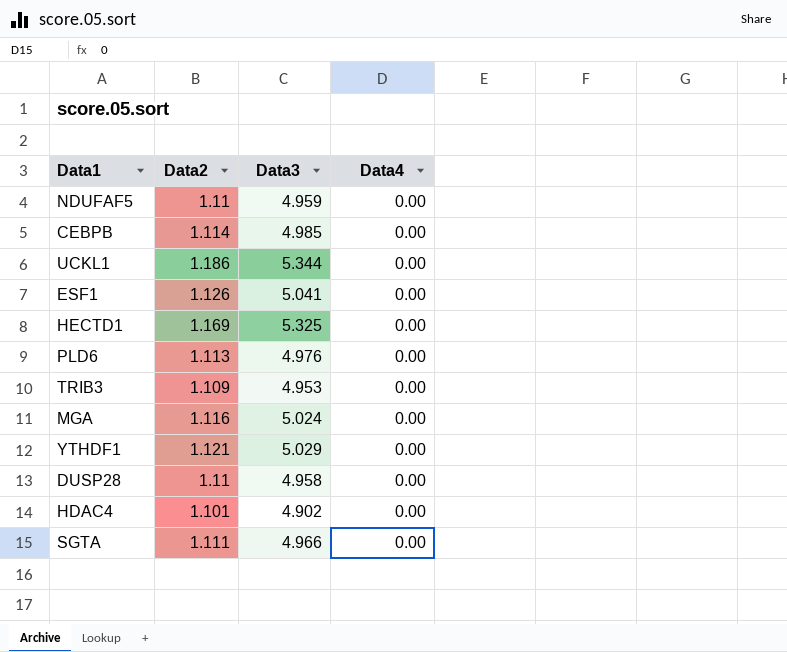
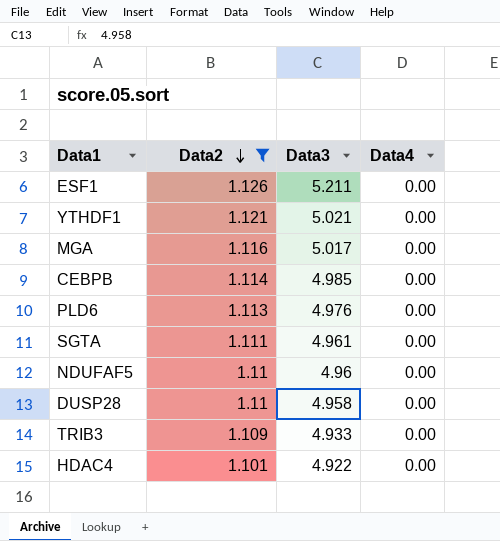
filter: none -> Data2 <= 1.126
row order: none -> Data2 descending
ESF1 | Data3: 5.041 -> 5.211
YTHDF1 | Data3: 5.029 -> 5.021
MGA | Data3: 5.024 -> 5.017
SGTA | Data3: 4.966 -> 4.961
NDUFAF5 | Data3: 4.959 -> 4.96
TRIB3 | Data3: 4.953 -> 4.933
HDAC4 | Data3: 4.902 -> 4.922

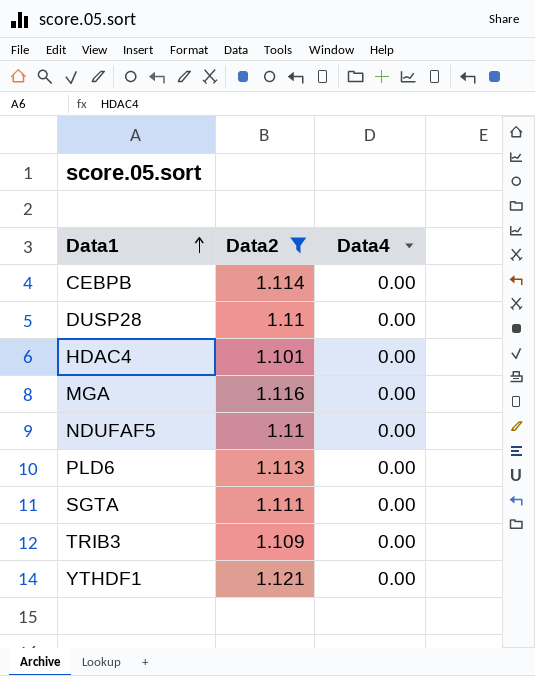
row order: Data2 descending -> Data1 ascending
column Data3 | position: 3 -> none
row ESF1: 1.126 | 5.211 | 0.00 -> none

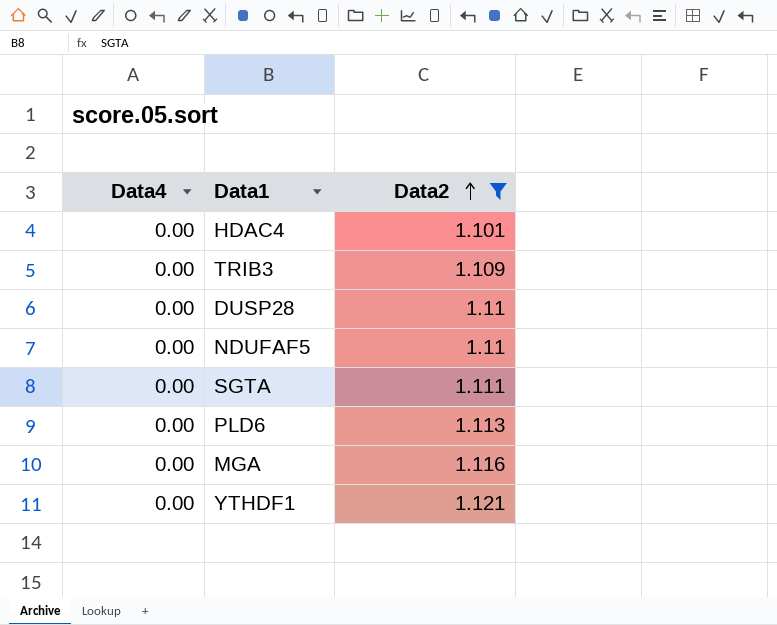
row order: Data1 ascending -> Data2 ascending
column Data4 | position: 3 -> 1
row CEBPB: 1.114 | 0.00 -> none

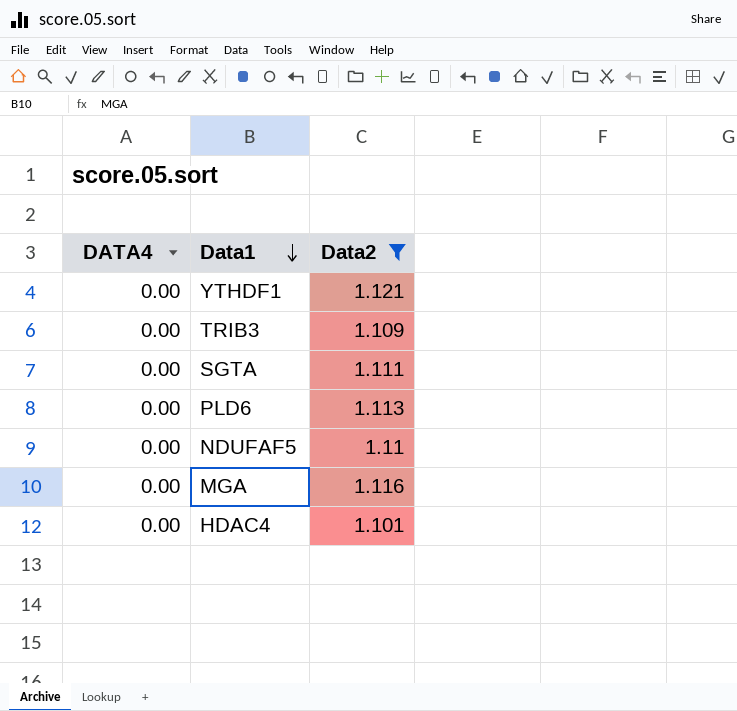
row order: Data2 ascending -> Data1 descending
column name: Data4 -> DATA4
row DUSP28: 0.00 | 1.11 -> none

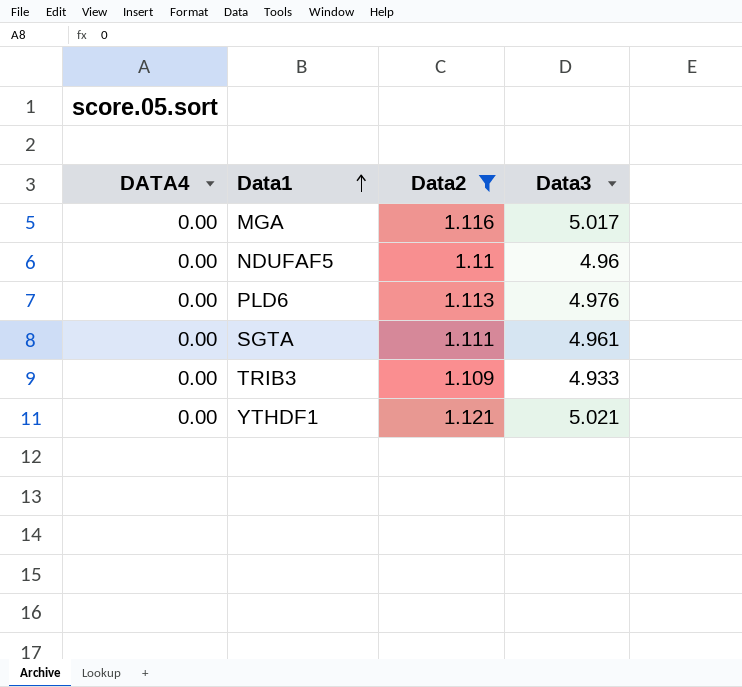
row order: Data1 descending -> Data1 ascending
column Data3 | position: none -> 4
row HDAC4: 0.00 | 1.101 -> none

